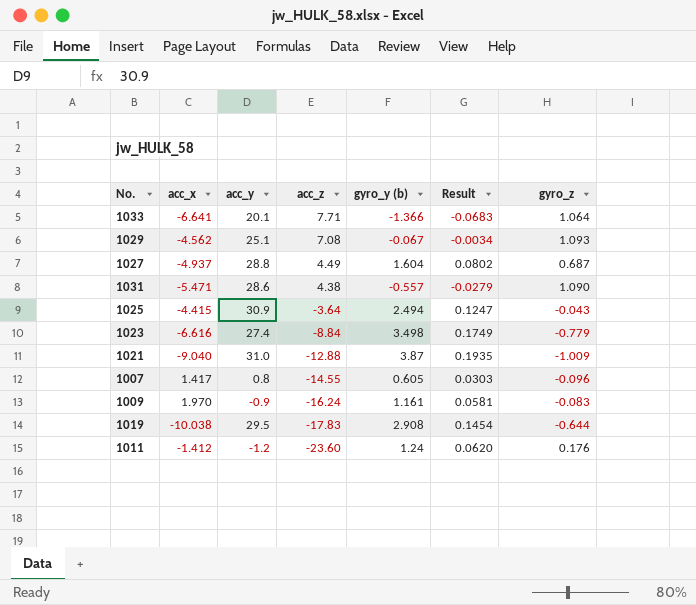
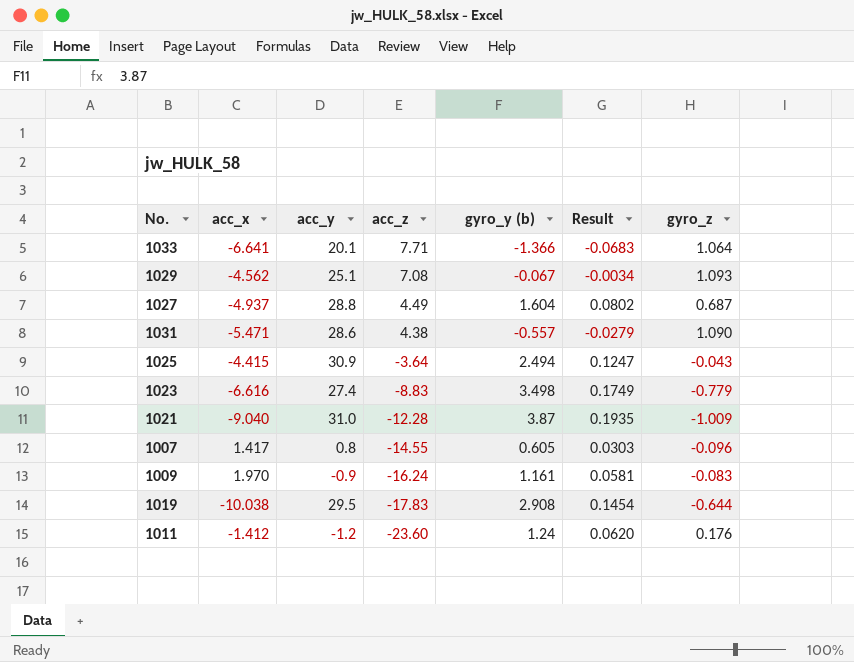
1023 | acc_z: -8.84 -> -8.83
1021 | acc_z: -12.88 -> -12.28

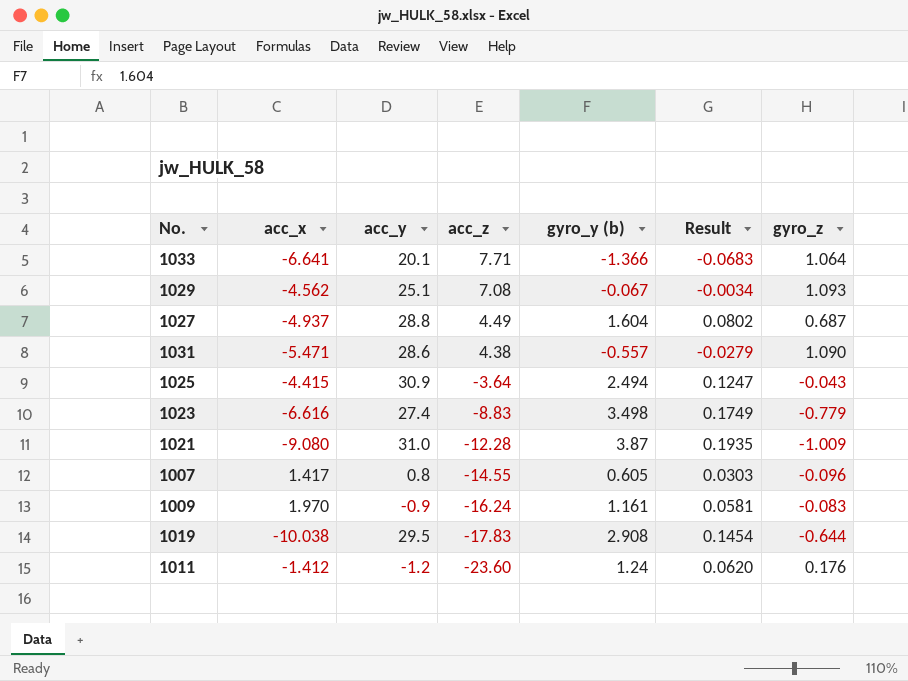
1021 | acc_x: -9.040 -> -9.080

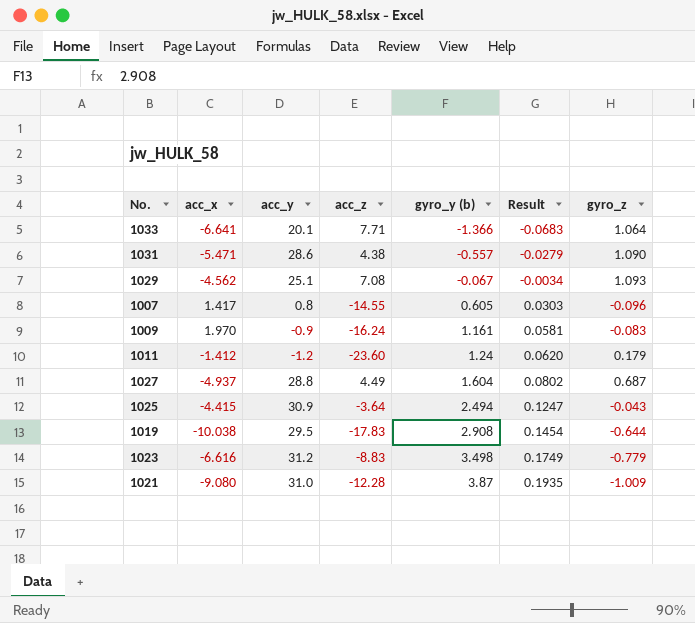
row order: acc_z descending -> gyro_y (b) ascending
1011 | gyro_z: 0.176 -> 0.179
1023 | acc_y: 27.4 -> 31.2

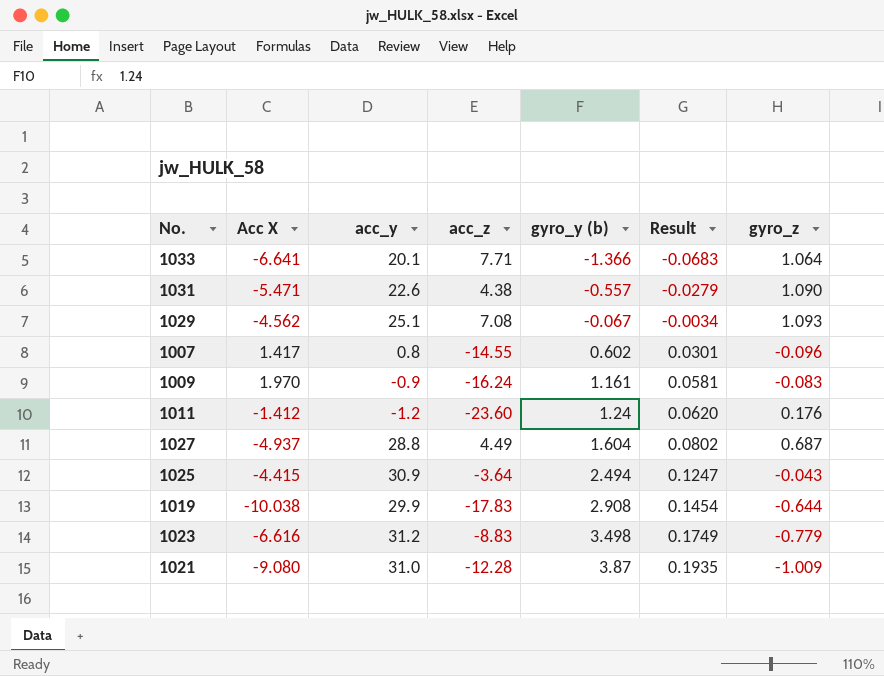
column name: acc_x -> Acc X
1031 | acc_y: 28.6 -> 22.6
1007 | gyro_y (b): 0.605 -> 0.602
1007 | Result: 0.0303 -> 0.0301
1011 | gyro_z: 0.179 -> 0.176
1019 | acc_y: 29.5 -> 29.9

